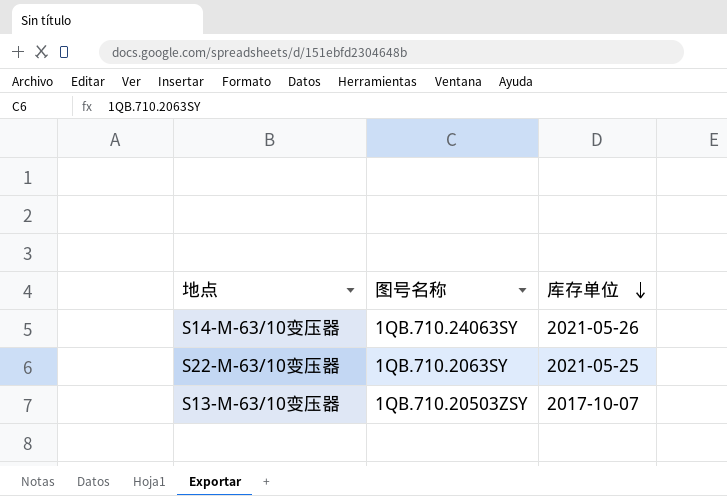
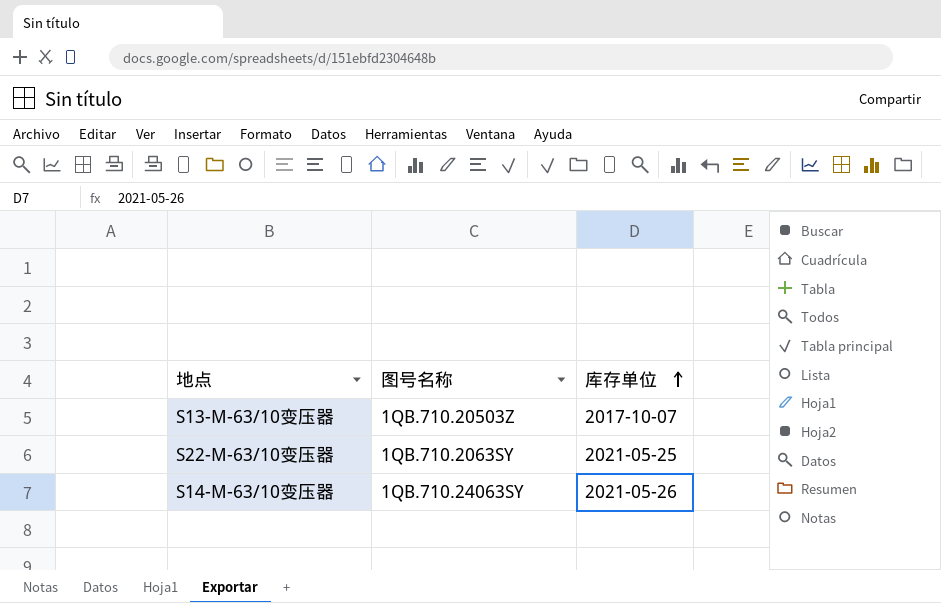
row order: 库存单位 descending -> 库存单位 ascending
S13-M-63/10变压器 | 图号名称: 1QB.710.20503ZSY -> 1QB.710.20503Z

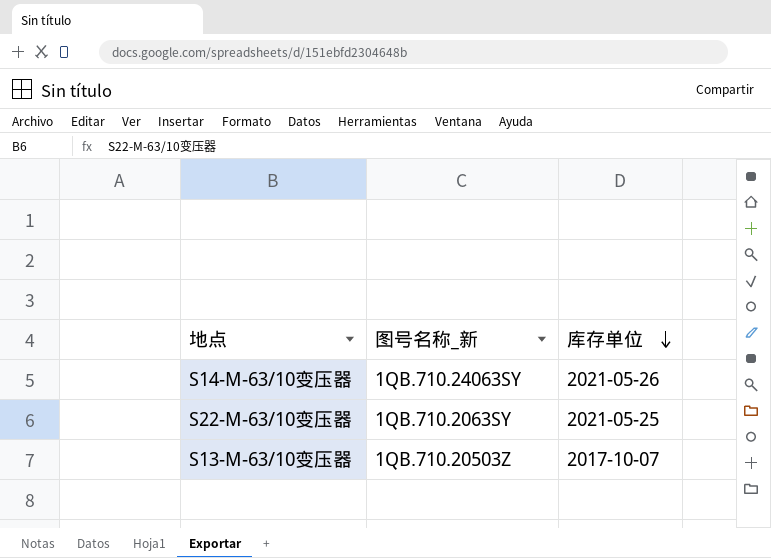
row order: 库存单位 ascending -> 库存单位 descending
column name: 图号名称 -> 图号名称_新

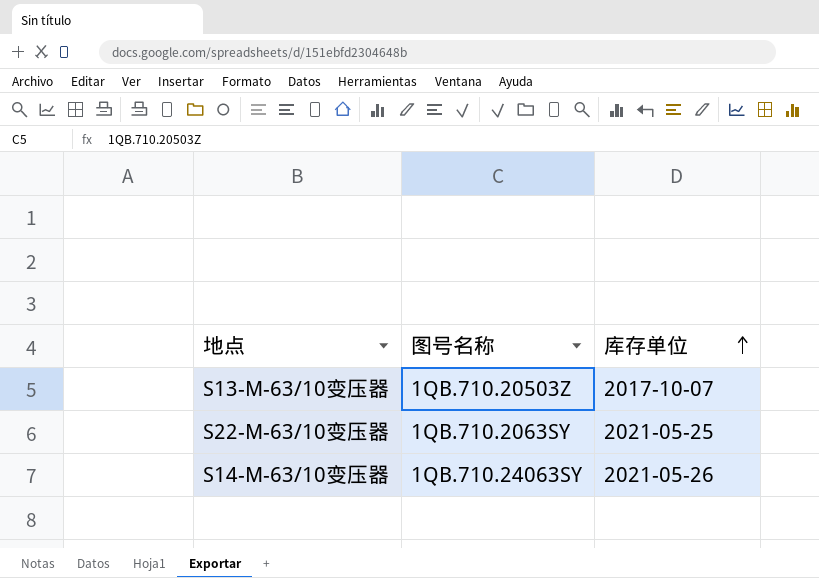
row order: 库存单位 descending -> 库存单位 ascending
column name: 图号名称_新 -> 图号名称

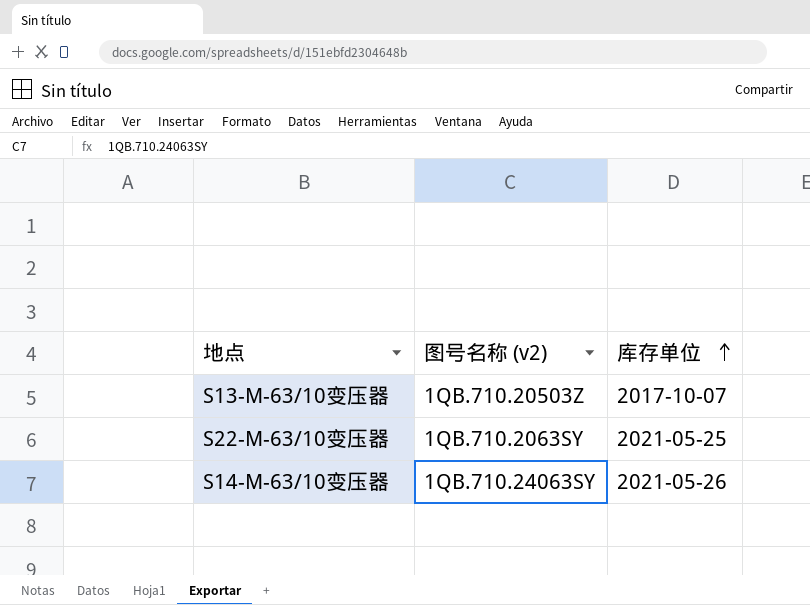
column name: 图号名称 -> 图号名称 (v2)

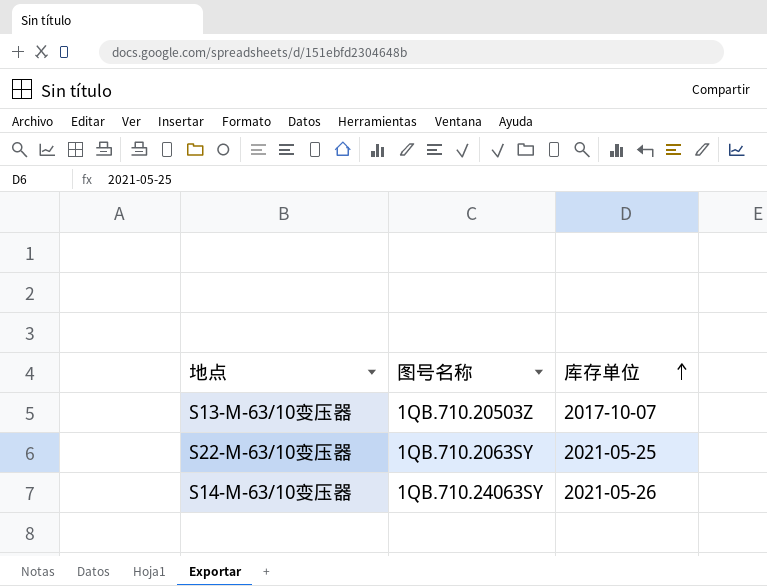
column name: 图号名称 (v2) -> 图号名称

